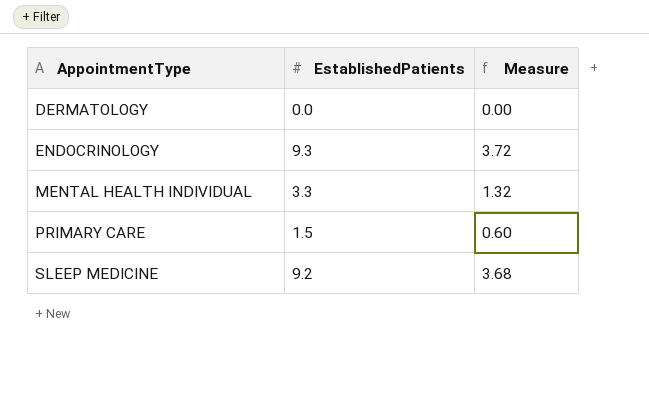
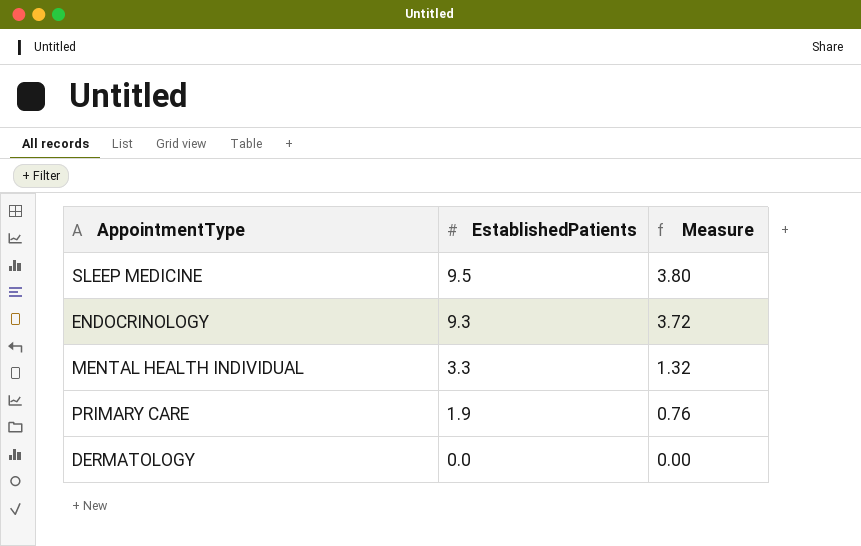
row order: AppointmentType ascending -> EstablishedPatients descending
SLEEP MEDICINE | EstablishedPatients: 9.2 -> 9.5
SLEEP MEDICINE | Measure: 3.68 -> 3.80
PRIMARY CARE | EstablishedPatients: 1.5 -> 1.9
PRIMARY CARE | Measure: 0.60 -> 0.76

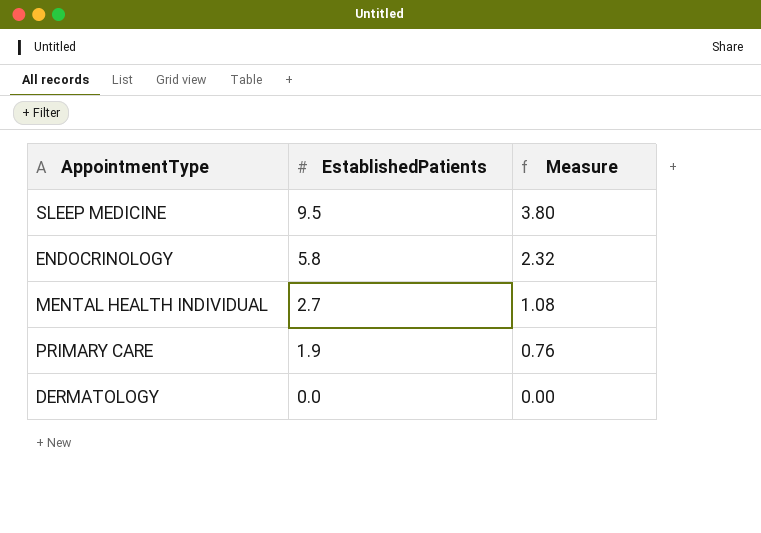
ENDOCRINOLOGY | EstablishedPatients: 9.3 -> 5.8
ENDOCRINOLOGY | Measure: 3.72 -> 2.32
MENTAL HEALTH INDIVIDUAL | EstablishedPatients: 3.3 -> 2.7
MENTAL HEALTH INDIVIDUAL | Measure: 1.32 -> 1.08

